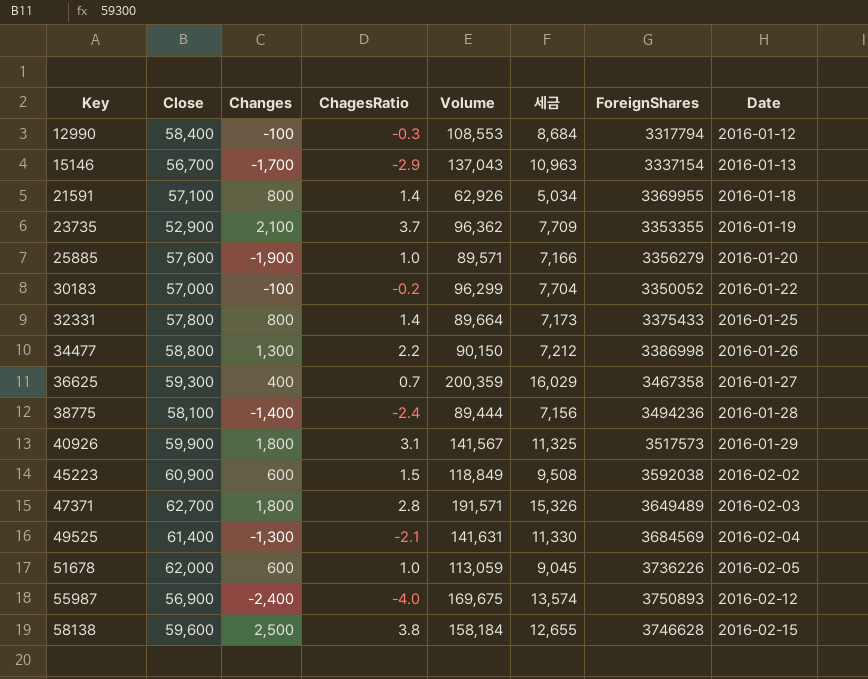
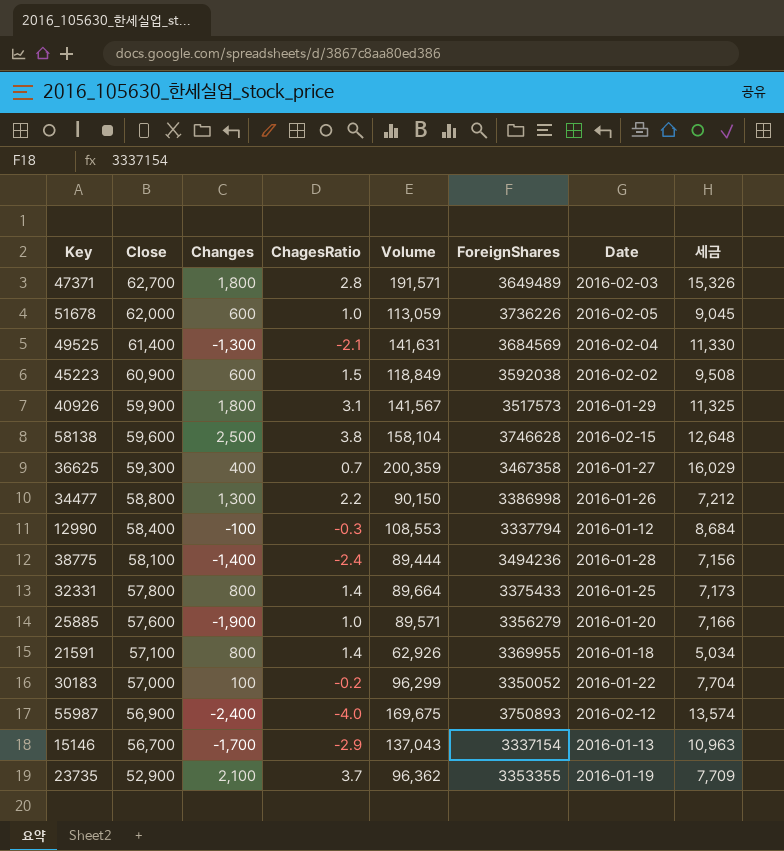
row order: Key ascending -> Close descending
column 세금 | position: 6 -> 8
58138 | Volume: 158,184 -> 158,104
58138 | 세금: 12,655 -> 12,648
12990 | ForeignShares: 3317794 -> 3337794
30183 | Changes: -100 -> 100

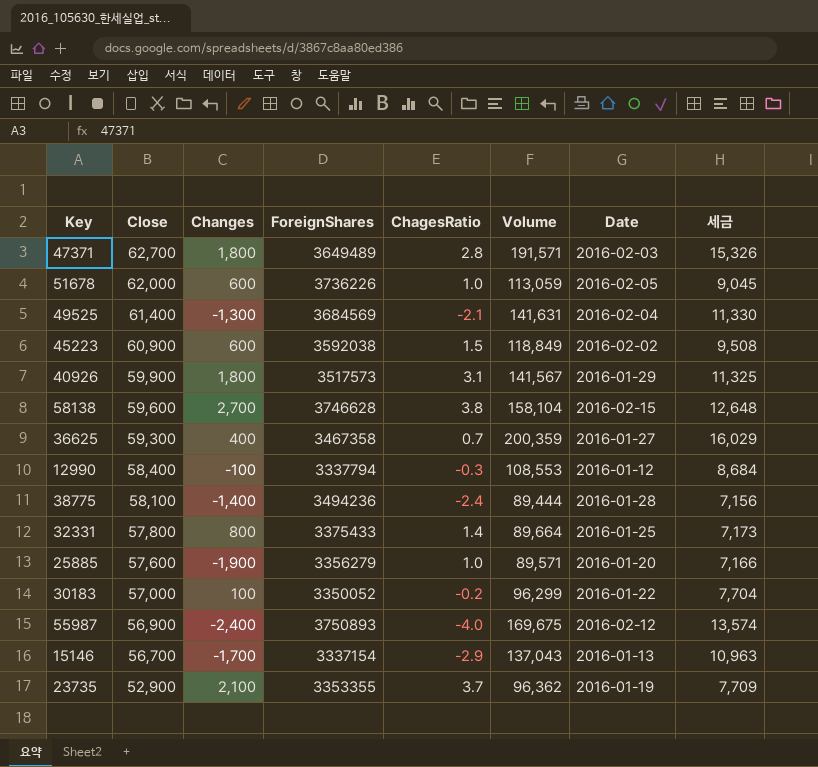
column ForeignShares | position: 6 -> 4
row 34477: 58,800 | 1,300 | 2.2 | 90,150 | 3386998 | 2016-01-26 | 7,212 -> none
row 21591: 57,100 | 800 | 1.4 | 62,926 | 3369955 | 2016-01-18 | 5,034 -> none
58138 | Changes: 2,500 -> 2,700

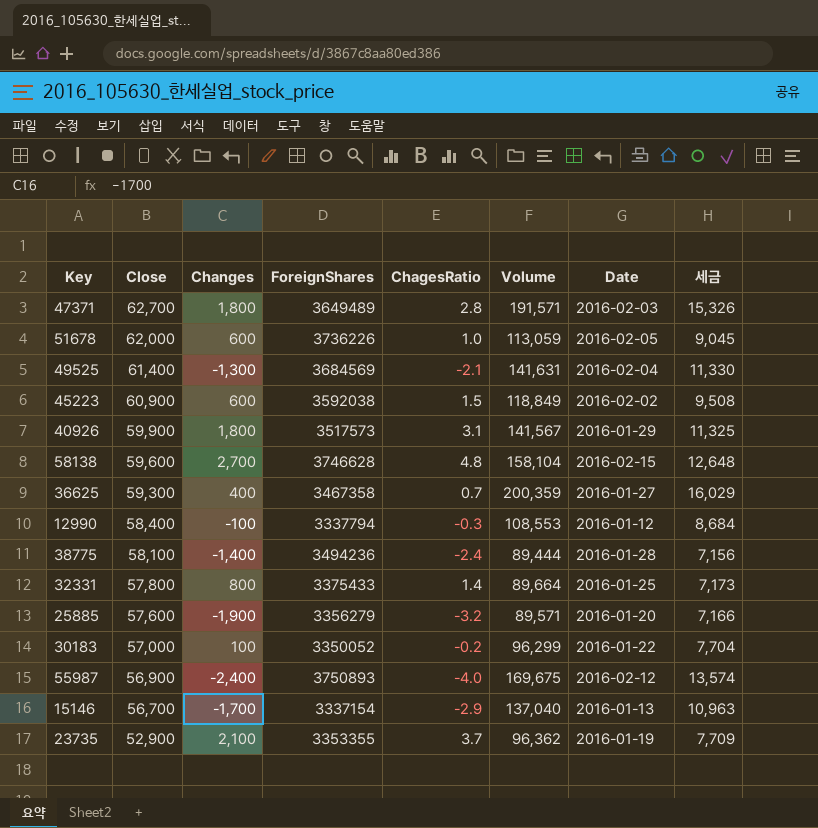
58138 | ChagesRatio: 3.8 -> 4.8
25885 | ChagesRatio: 1.0 -> -3.2
15146 | Volume: 137,043 -> 137,040

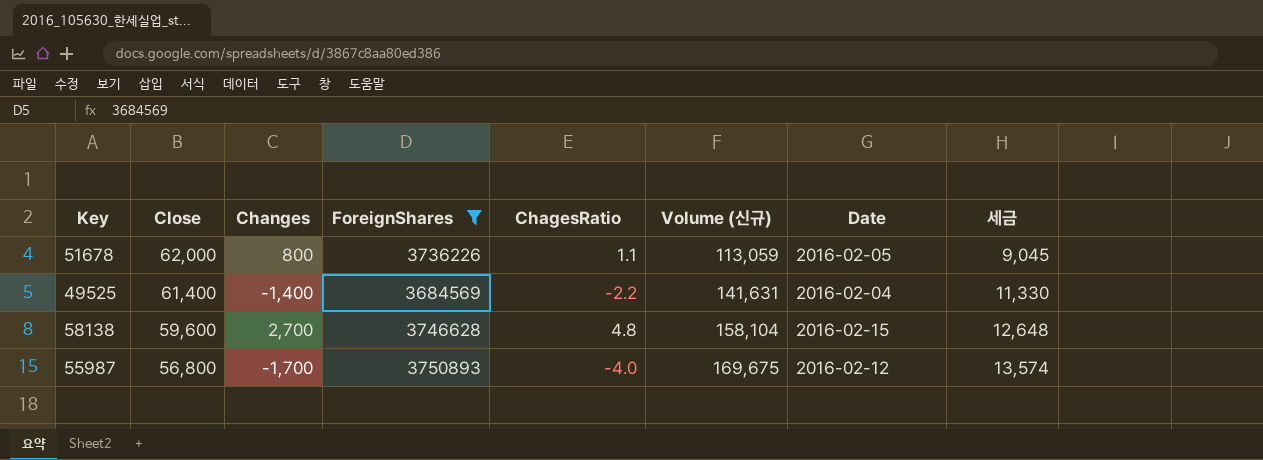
filter: none -> ForeignShares >= 3684569
column name: Volume -> Volume (신규)
51678 | Changes: 600 -> 800
51678 | ChagesRatio: 1.0 -> 1.1
49525 | Changes: -1,300 -> -1,400
49525 | ChagesRatio: -2.1 -> -2.2
55987 | Close: 56,900 -> 56,800
55987 | Changes: -2,400 -> -1,700

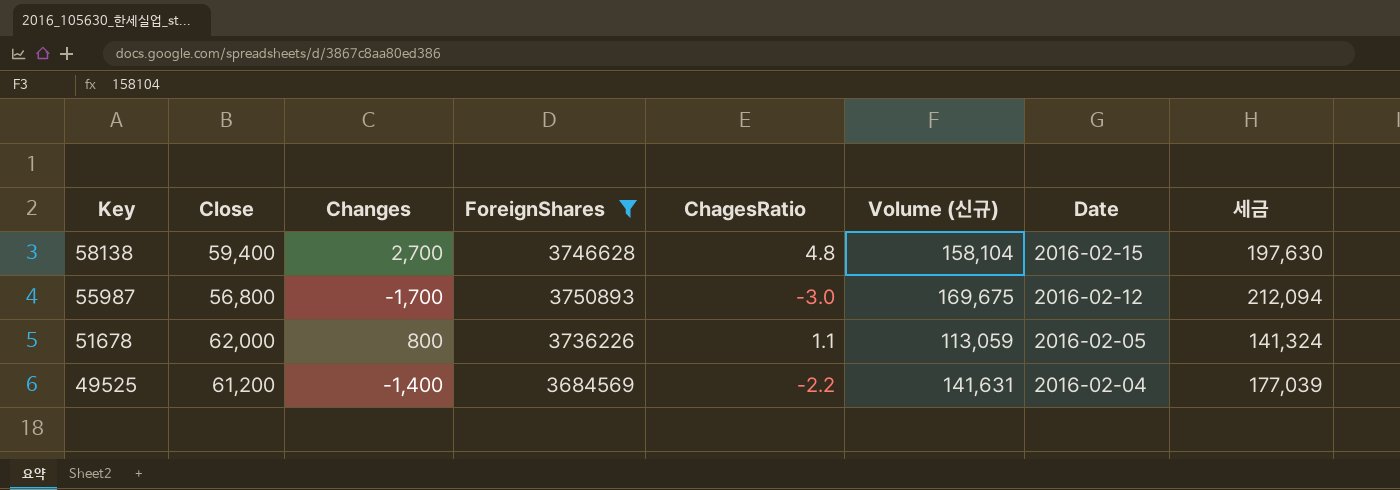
row order: Close descending -> Key descending
column 세금 | formula: [Volume (신규)] * 0.08 -> [Volume (신규)] * 1.25
58138 | Close: 59,600 -> 59,400
55987 | ChagesRatio: -4.0 -> -3.0
49525 | Close: 61,400 -> 61,200

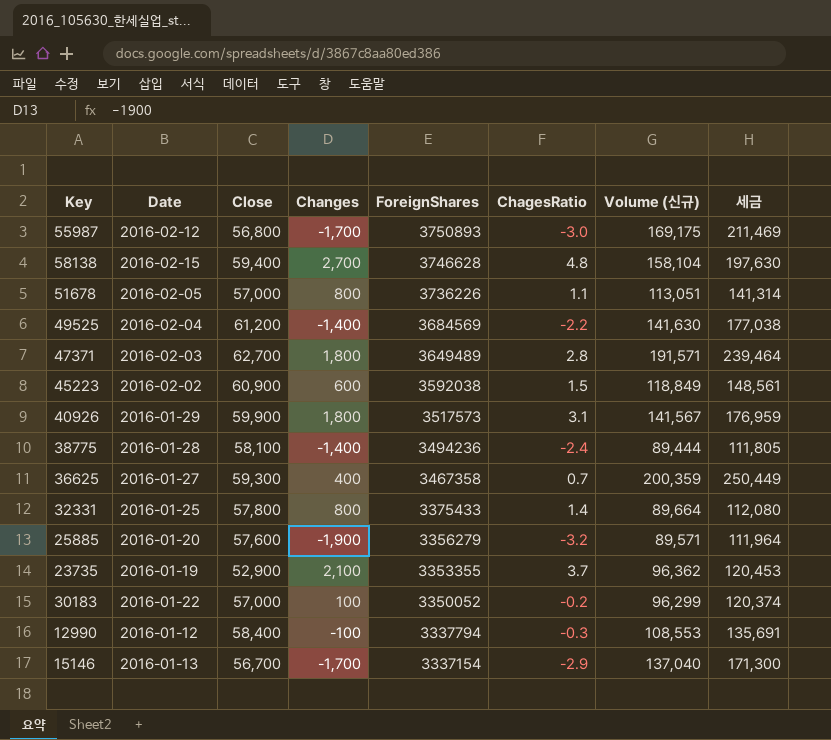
filter: ForeignShares >= 3684569 -> none
row order: Key descending -> ForeignShares descending
column Date | position: 7 -> 2
55987 | Volume (신규): 169,675 -> 169,175
55987 | 세금: 212,094 -> 211,469
51678 | Close: 62,000 -> 57,000
51678 | Volume (신규): 113,059 -> 113,051
51678 | 세금: 141,324 -> 141,314
49525 | Volume (신규): 141,631 -> 141,630
49525 | 세금: 177,039 -> 177,038

